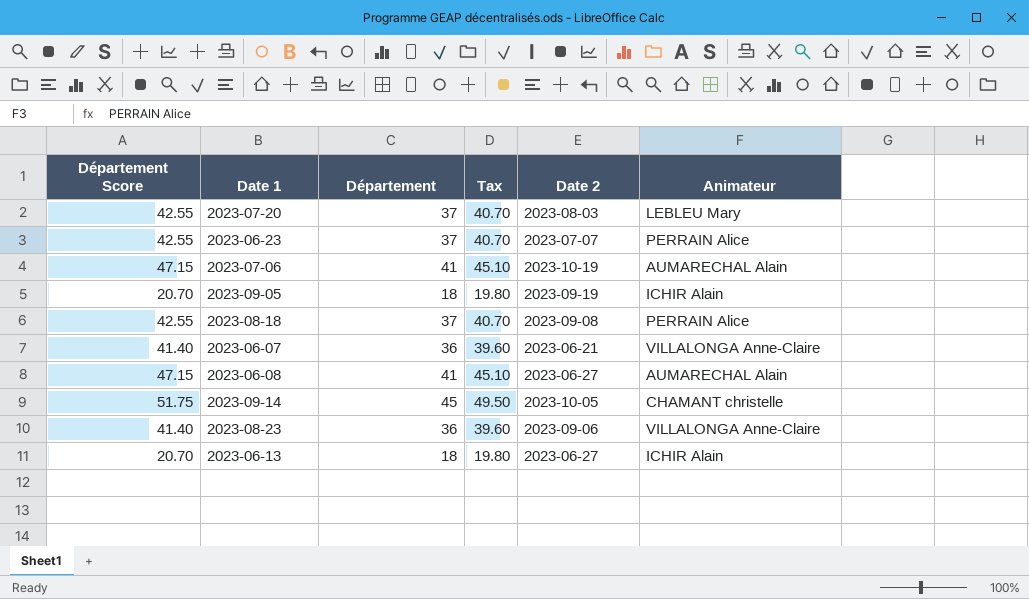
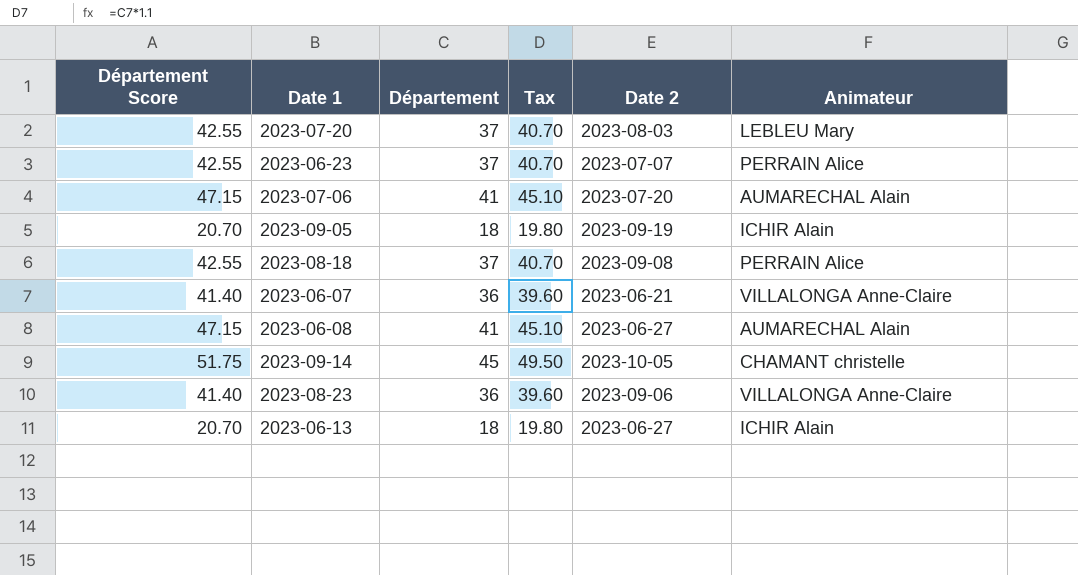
2023-07-06 | Date 2: 2023-10-19 -> 2023-07-20

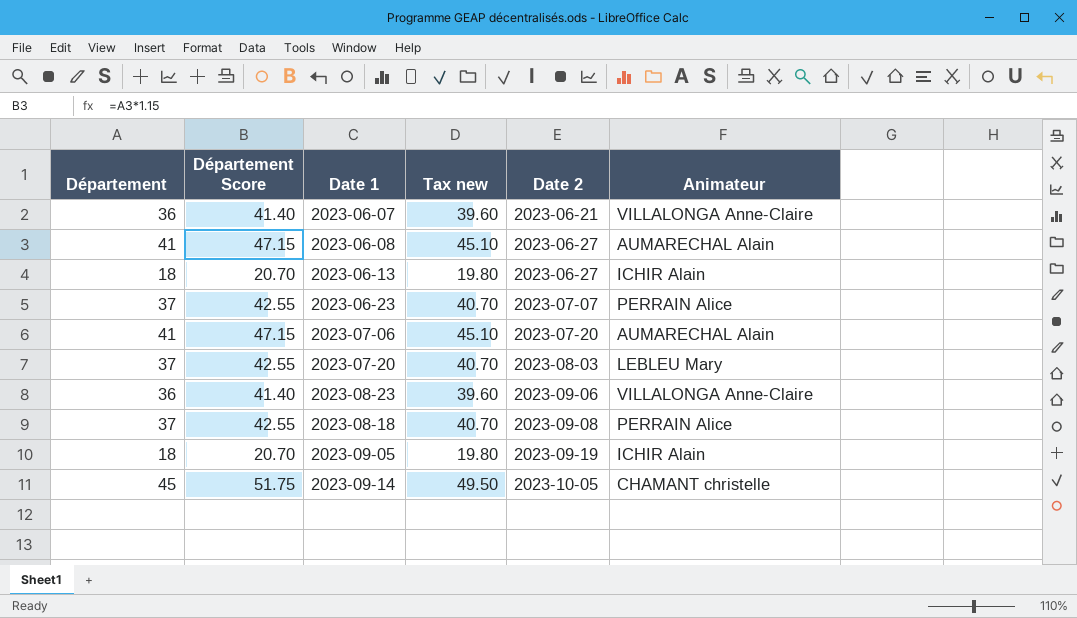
row order: none -> Date 2 ascending
column Département | position: 3 -> 1
column name: Tax -> Tax new

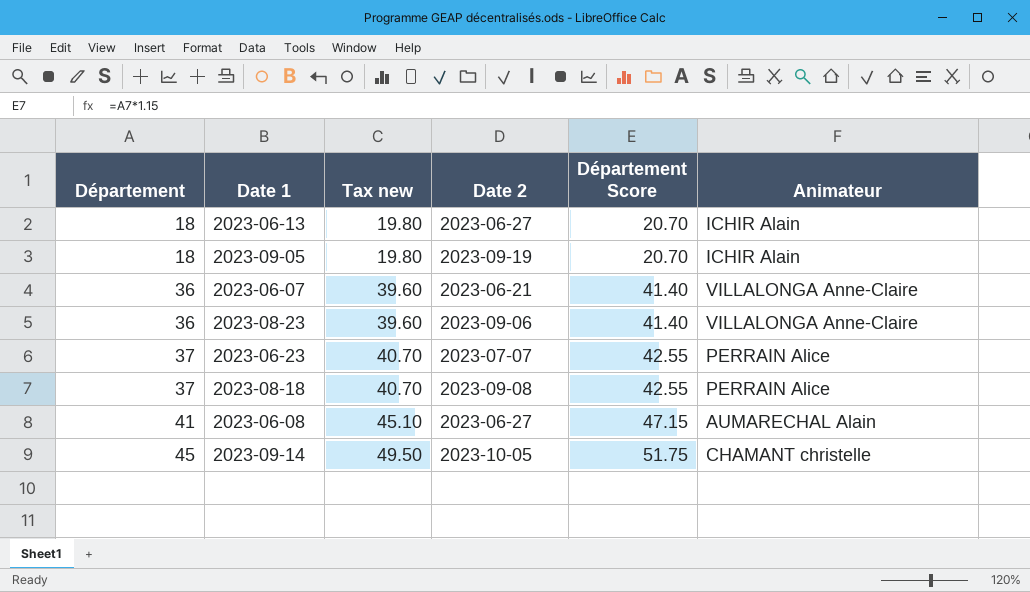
row order: Date 2 ascending -> Département ascending
column Département Score | position: 2 -> 5
row 2023-07-06: 41 | 47.15 | 45.10 | 2023-07-20 | AUMARECHAL Alain -> none
row 2023-07-20: 37 | 42.55 | 40.70 | 2023-08-03 | LEBLEU Mary -> none

